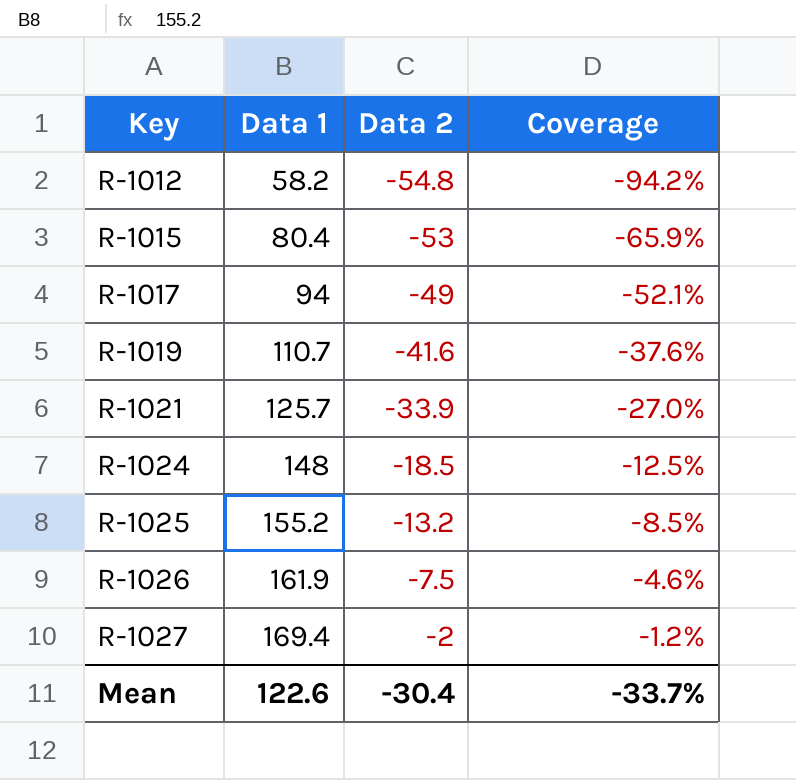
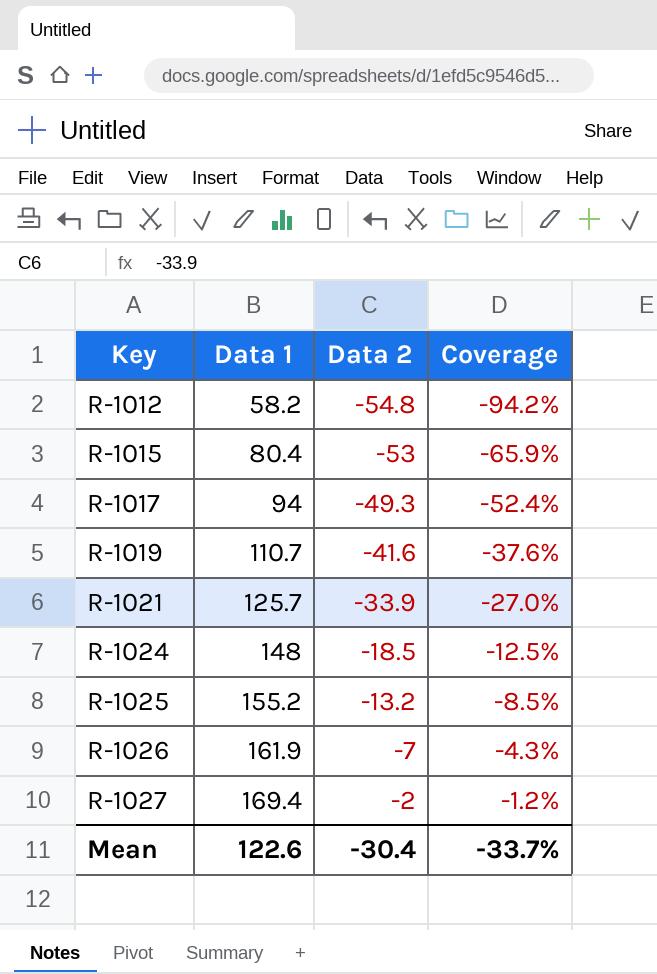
R-1017 | Data 2: -49 -> -49.3
R-1017 | Coverage: -52.1% -> -52.4%
R-1026 | Data 2: -7.5 -> -7
R-1026 | Coverage: -4.6% -> -4.3%

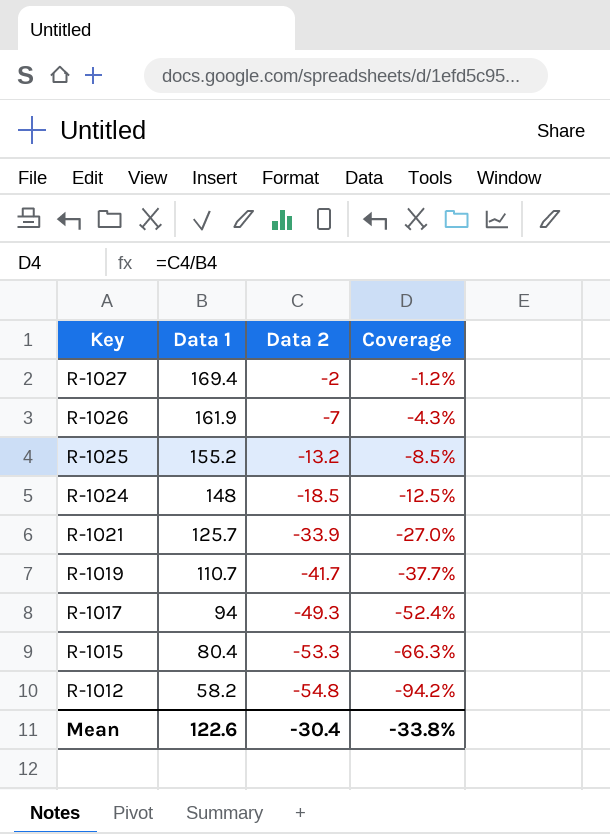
row order: Key ascending -> Key descending
R-1019 | Data 2: -41.6 -> -41.7
R-1019 | Coverage: -37.6% -> -37.7%
R-1015 | Data 2: -53 -> -53.3
R-1015 | Coverage: -65.9% -> -66.3%
Mean | Coverage: -33.7% -> -33.8%

